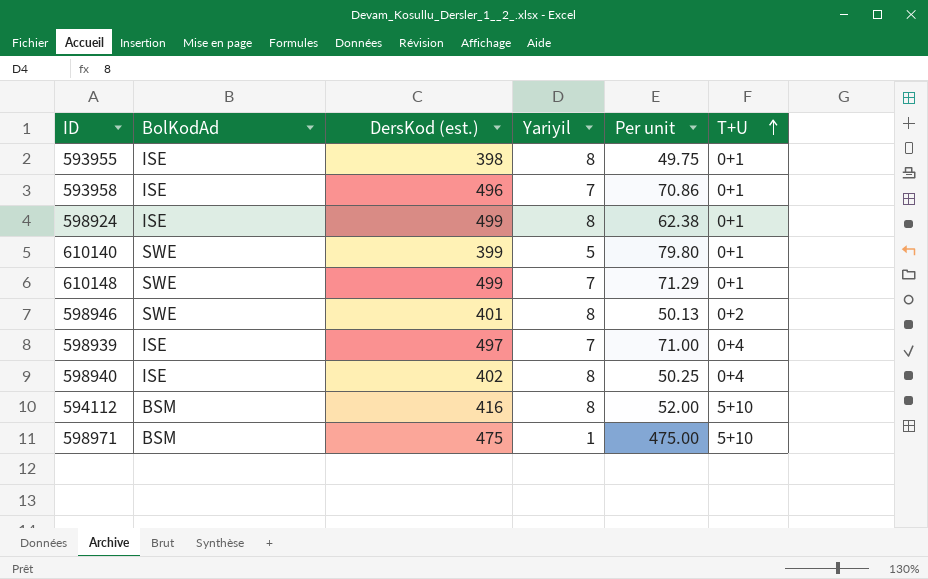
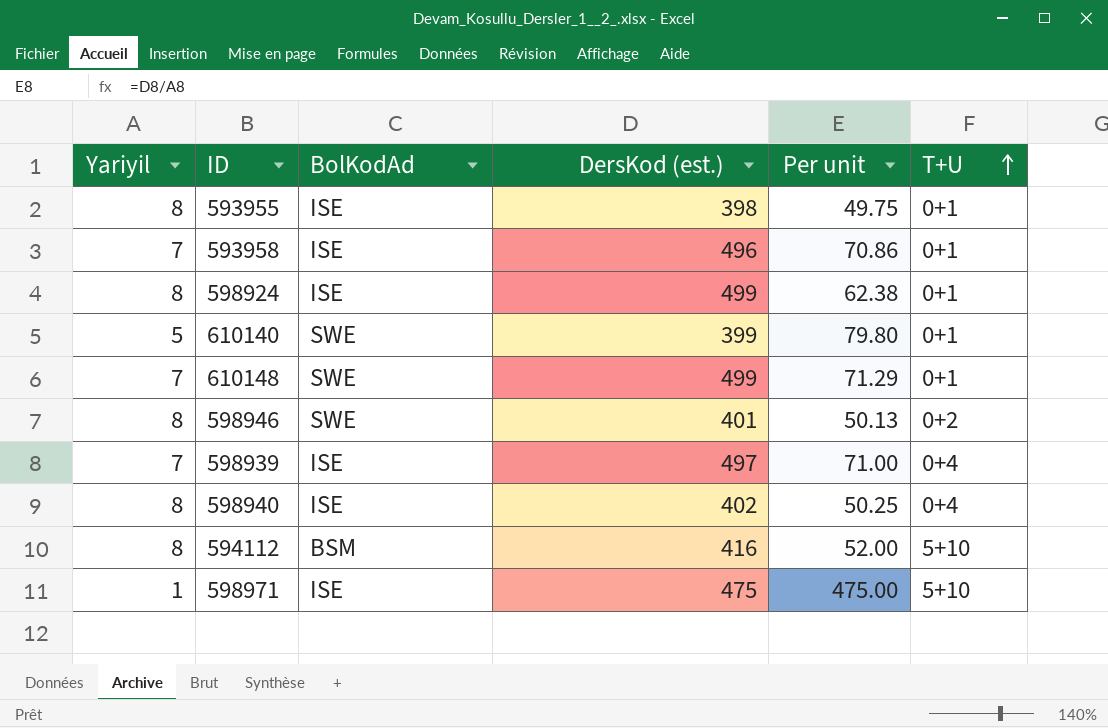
column Yariyil | position: 4 -> 1
598971 | BolKodAd: BSM -> ISE

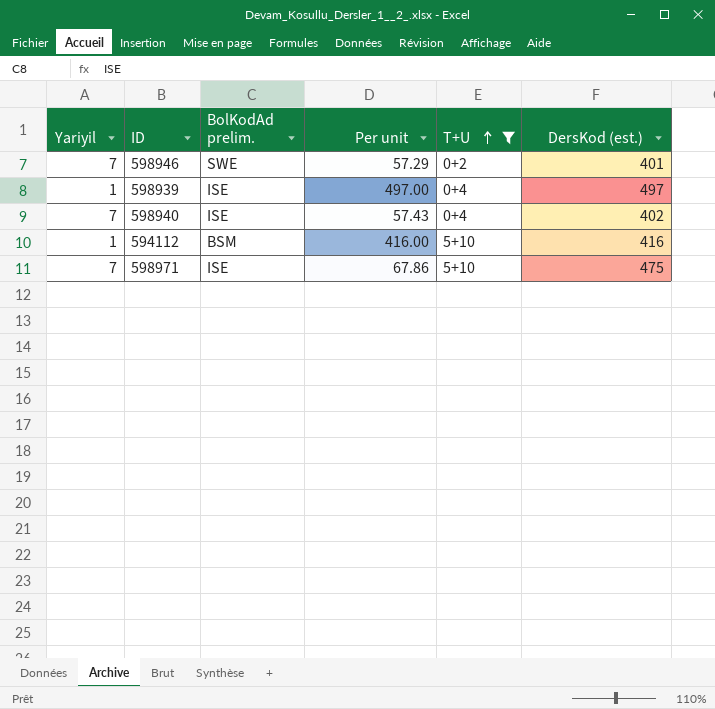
filter: none -> T+U != 0+1
column name: BolKodAd -> BolKodAd prelim.
column DersKod (est.) | position: 4 -> 6
598946 | Yariyil: 8 -> 7
598946 | Per unit: 50.13 -> 57.29
598939 | Yariyil: 7 -> 1
598939 | Per unit: 71.00 -> 497.00
598940 | Yariyil: 8 -> 7
598940 | Per unit: 50.25 -> 57.43
594112 | Yariyil: 8 -> 1
594112 | Per unit: 52.00 -> 416.00
598971 | Yariyil: 1 -> 7
598971 | Per unit: 475.00 -> 67.86

